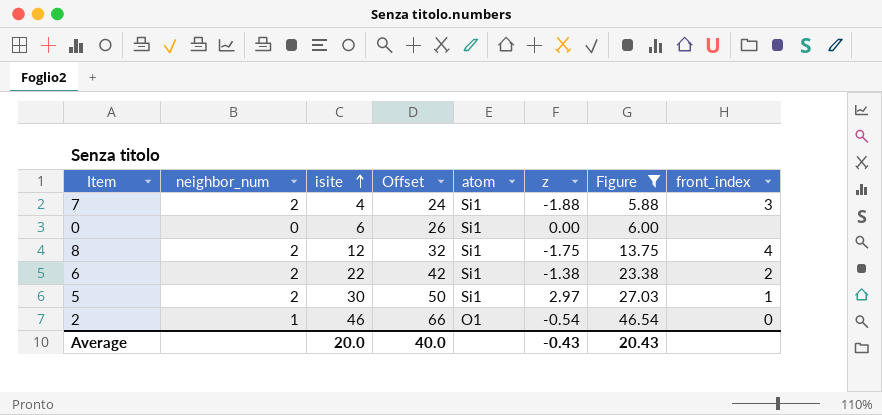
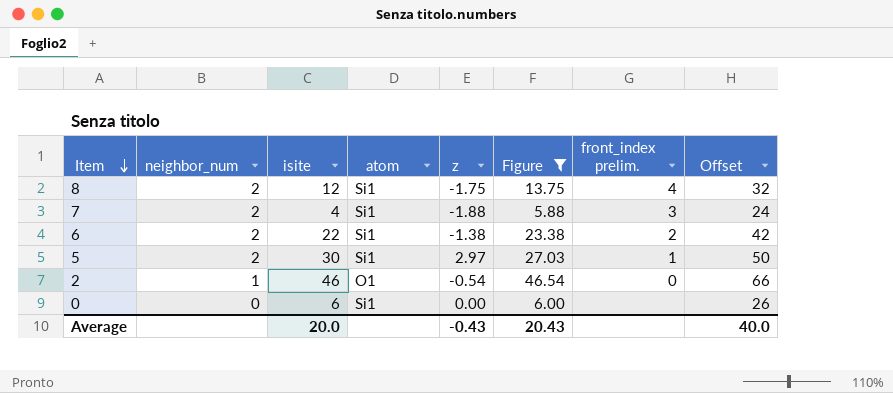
row order: isite ascending -> Item descending
column name: front_index -> front_index prelim.
column Offset | position: 4 -> 8

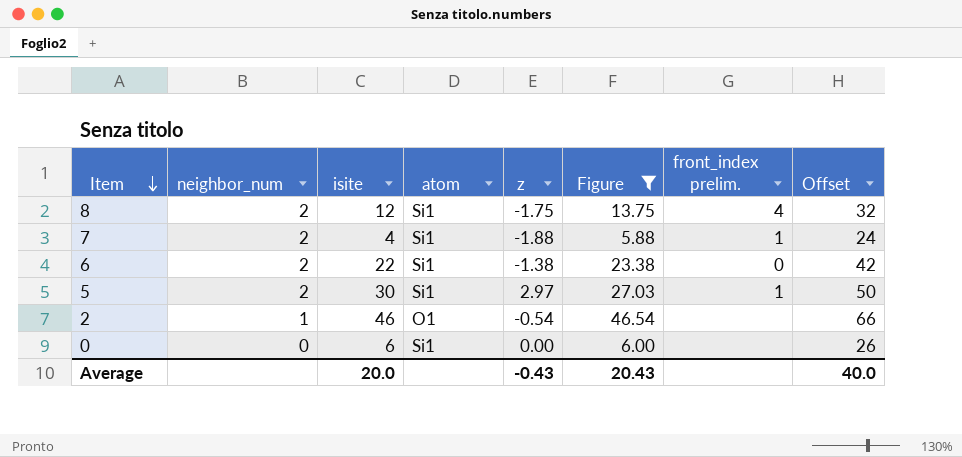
7 | front_index prelim.: 3 -> 1
6 | front_index prelim.: 2 -> 0
2 | front_index prelim.: 0 -> none

